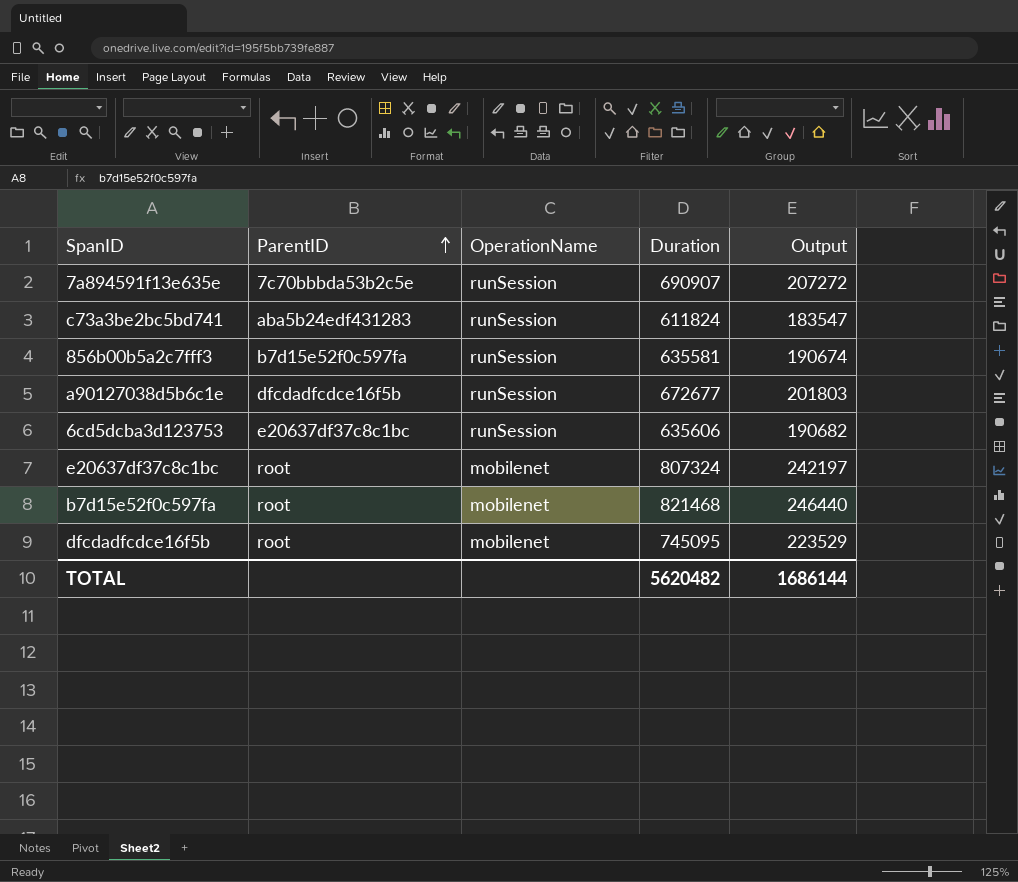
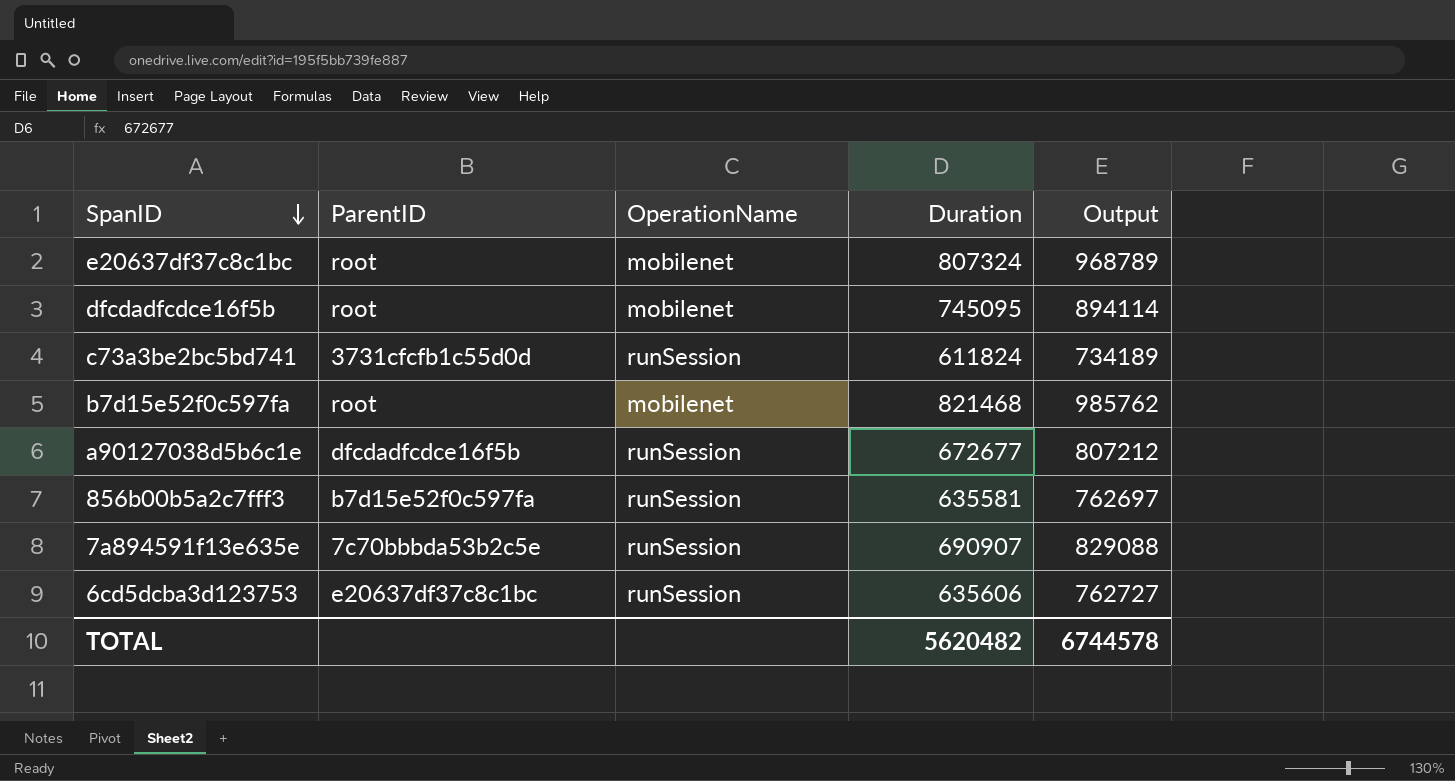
row order: ParentID ascending -> SpanID descending
column Output | formula: [Duration] * 0.3 -> [Duration] * 1.2
c73a3be2bc5bd741 | ParentID: aba5b24edf431283 -> 3731cfcfb1c55d0d
TOTAL | Output: 1686144 -> 6744578

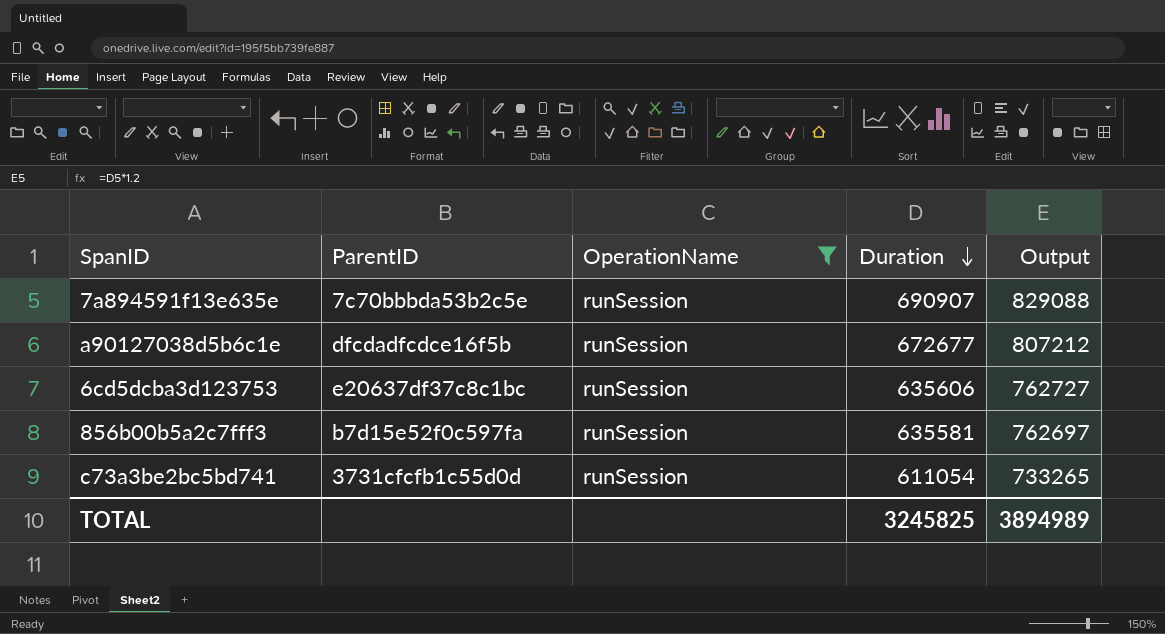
filter: none -> OperationName = runSession
row order: SpanID descending -> Duration descending
c73a3be2bc5bd741 | Duration: 611824 -> 611054
c73a3be2bc5bd741 | Output: 734189 -> 733265
TOTAL | Duration: 5620482 -> 3245825
TOTAL | Output: 6744578 -> 3894989

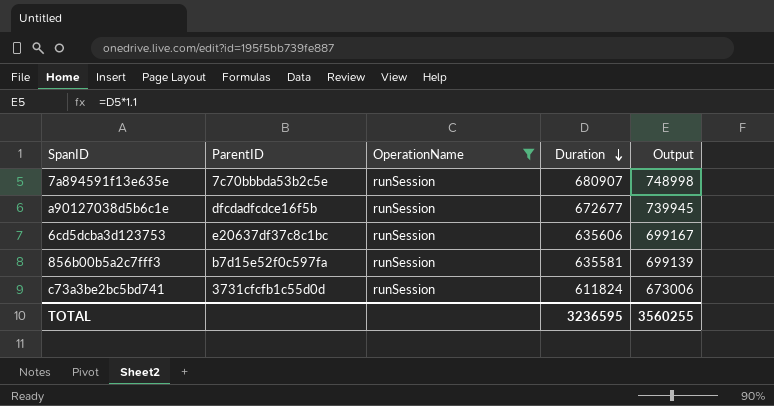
column Output | formula: [Duration] * 1.2 -> [Duration] * 1.1
7a894591f13e635e | Duration: 690907 -> 680907
c73a3be2bc5bd741 | Duration: 611054 -> 611824
TOTAL | Duration: 3245825 -> 3236595
TOTAL | Output: 3894989 -> 3560255

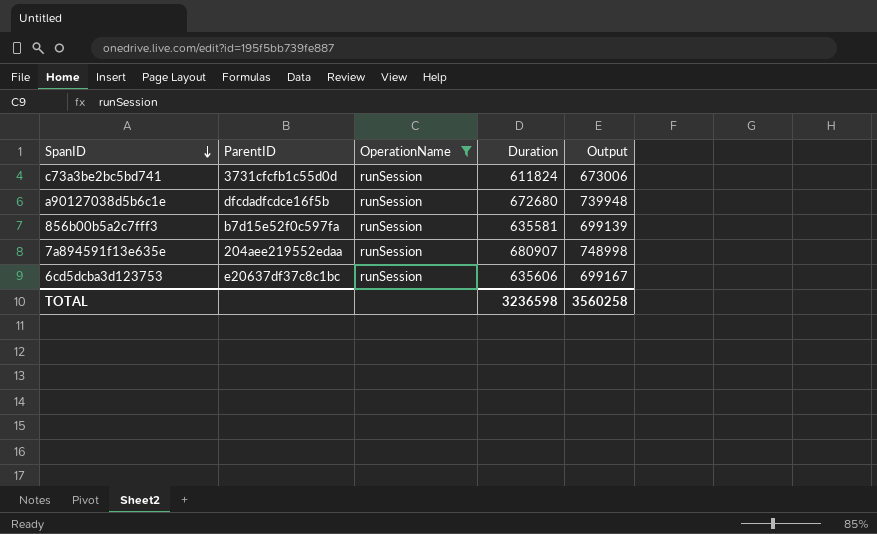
row order: Duration descending -> SpanID descending
a90127038d5b6c1e | Duration: 672677 -> 672680
a90127038d5b6c1e | Output: 739945 -> 739948
7a894591f13e635e | ParentID: 7c70bbbda53b2c5e -> 204aee219552edaa
TOTAL | Duration: 3236595 -> 3236598
TOTAL | Output: 3560255 -> 3560258

